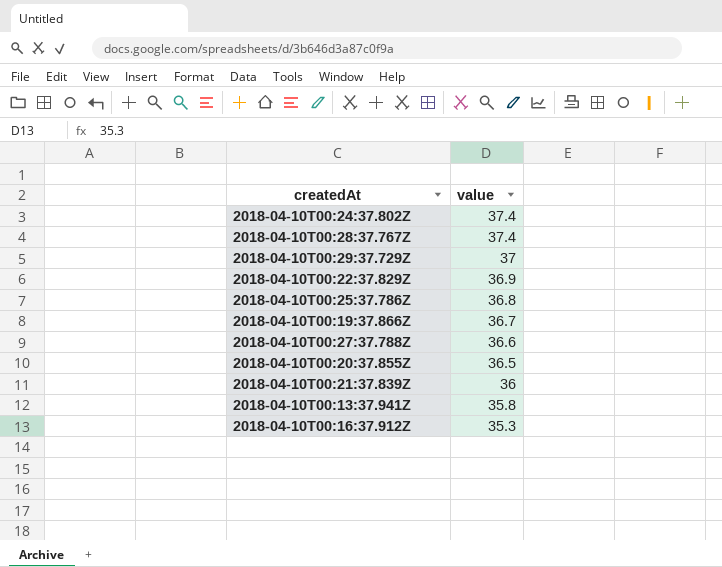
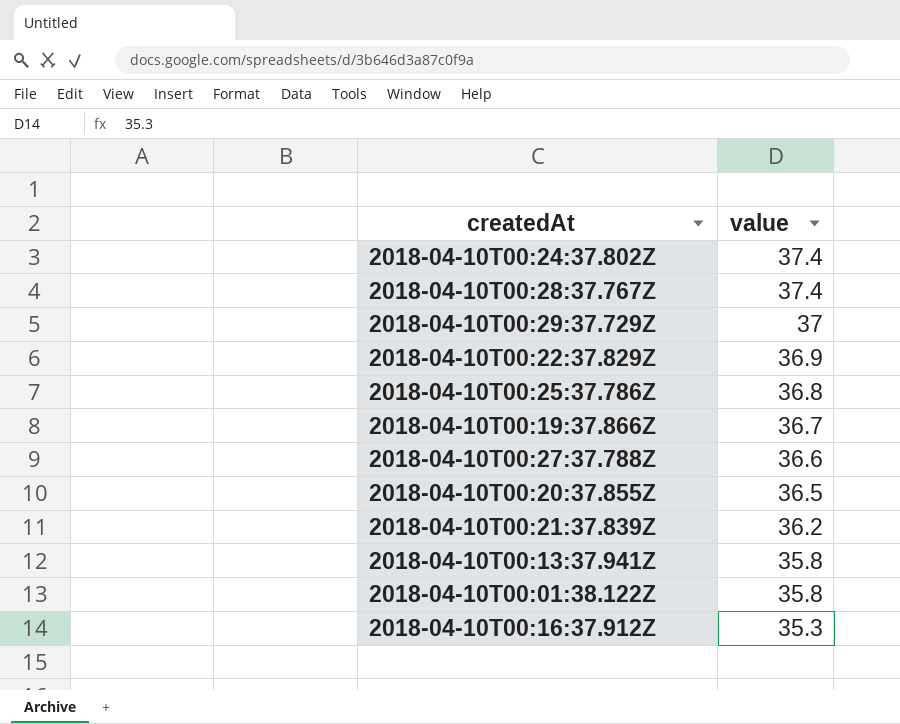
2018-04-10T00:21:37.839Z | value: 36 -> 36.2
row 2018-04-10T00:01:38.122Z: none -> 35.8

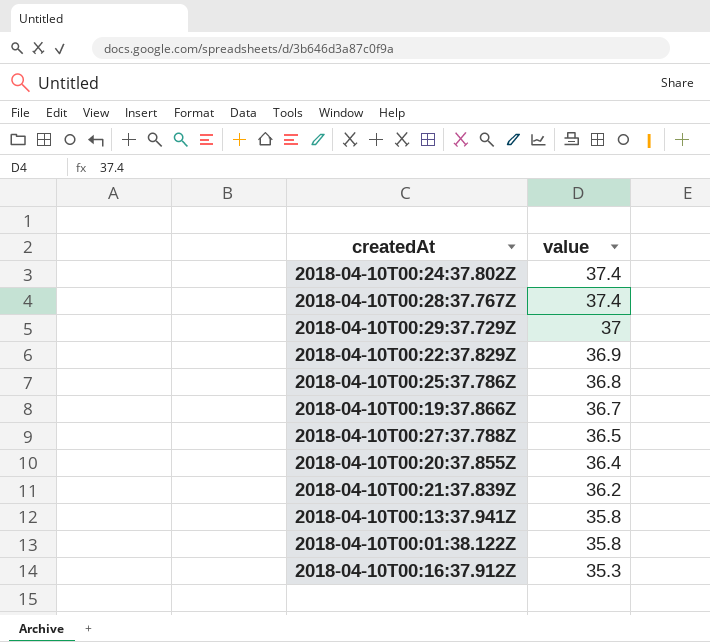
2018-04-10T00:27:37.788Z | value: 36.6 -> 36.5
2018-04-10T00:20:37.855Z | value: 36.5 -> 36.4

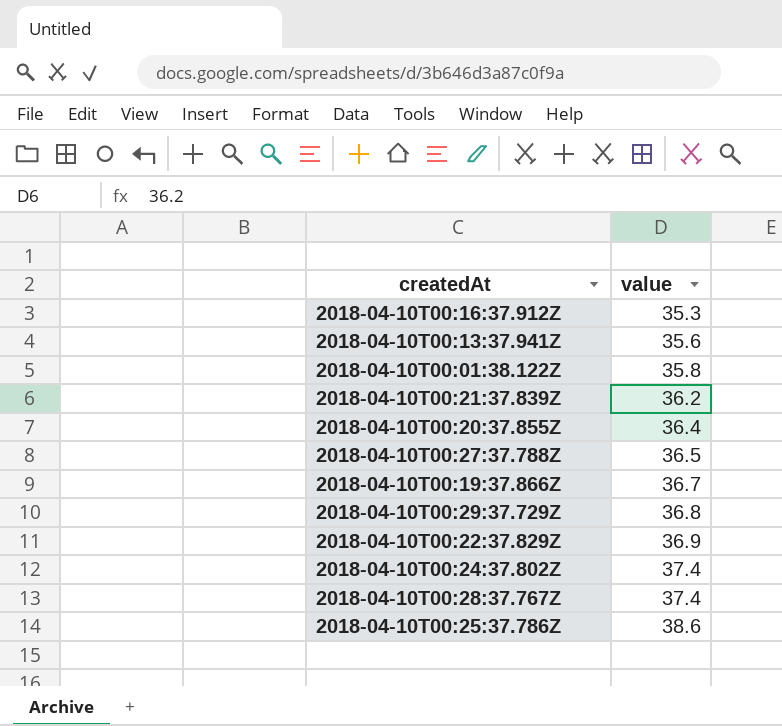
row order: value descending -> value ascending
2018-04-10T00:13:37.941Z | value: 35.8 -> 35.6
2018-04-10T00:29:37.729Z | value: 37 -> 36.8
2018-04-10T00:25:37.786Z | value: 36.8 -> 38.6

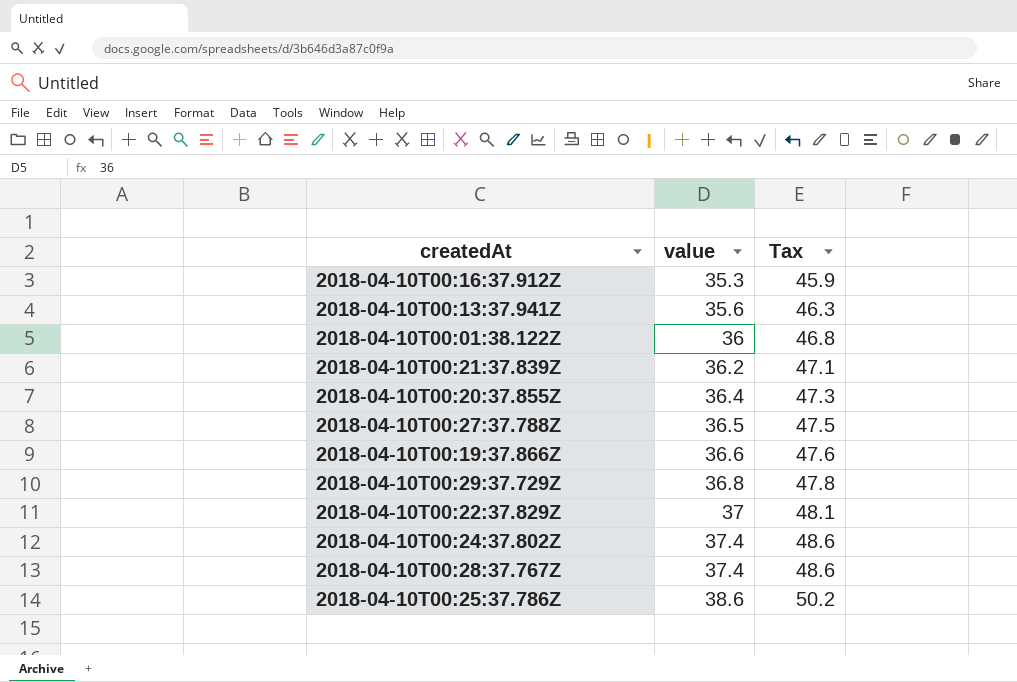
column Tax | formula: none -> [value] * 1.3
2018-04-10T00:01:38.122Z | value: 35.8 -> 36
2018-04-10T00:19:37.866Z | value: 36.7 -> 36.6
2018-04-10T00:22:37.829Z | value: 36.9 -> 37

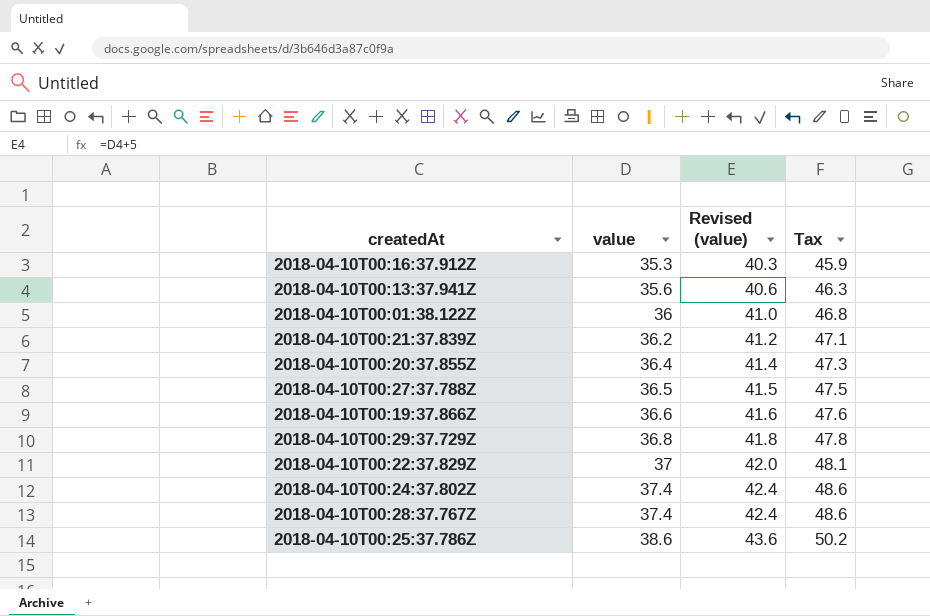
column Revised (value) | formula: none -> [value] + 5

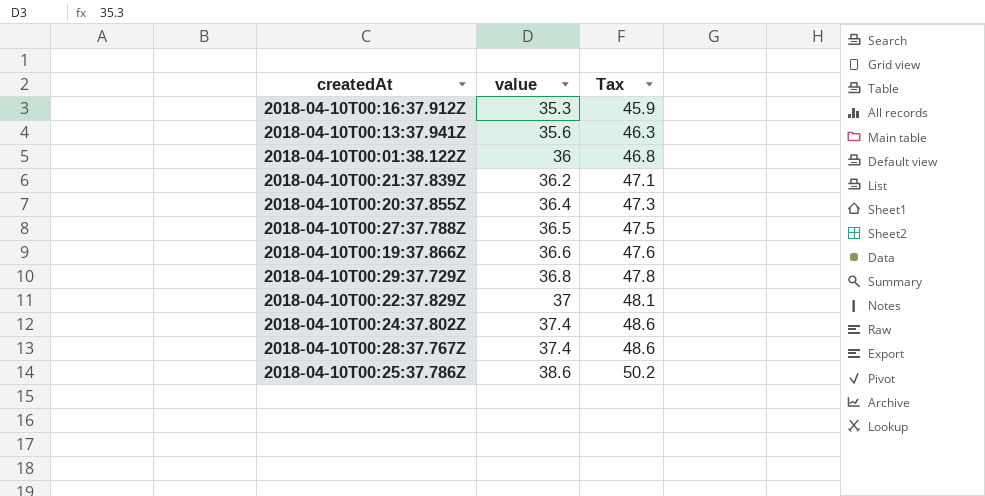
column Revised (value) | formula: [value] + 5 -> none

